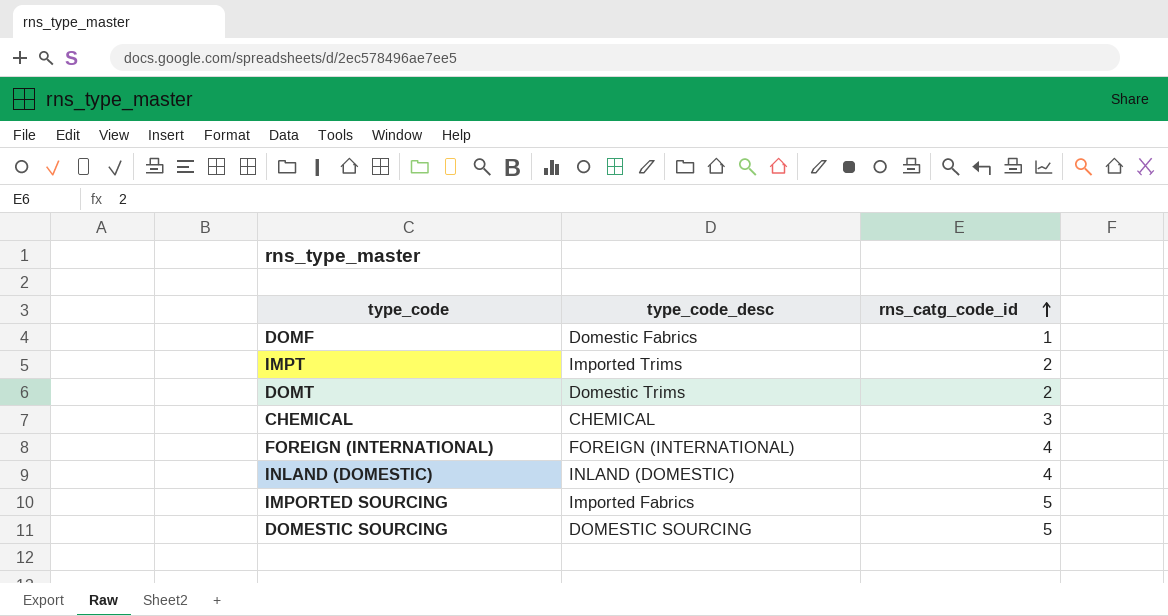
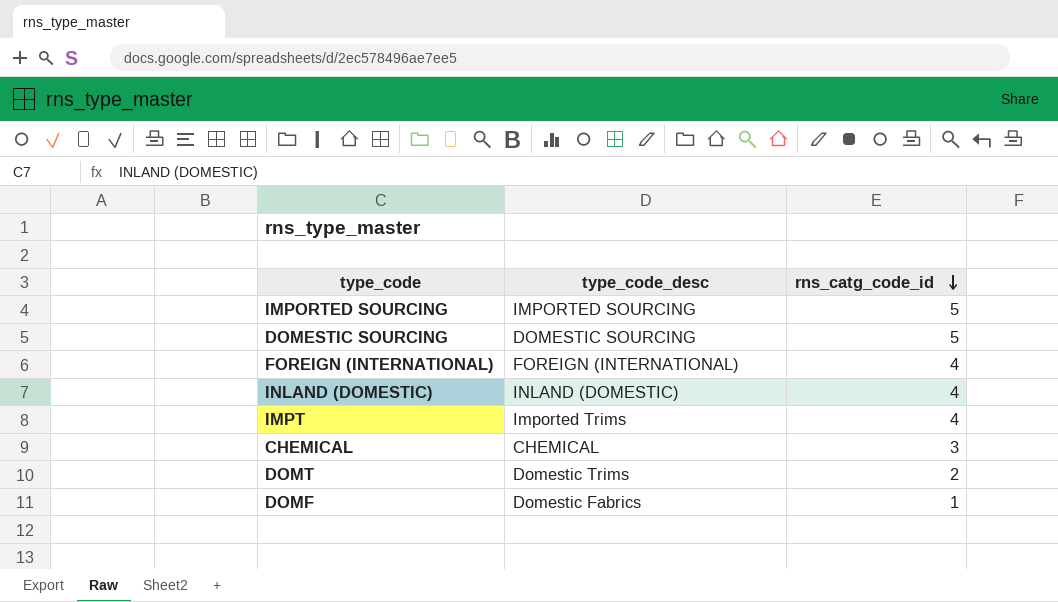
row order: rns_catg_code_id ascending -> rns_catg_code_id descending
IMPORTED SOURCING | type_code_desc: Imported Fabrics -> IMPORTED SOURCING
IMPT | rns_catg_code_id: 2 -> 4

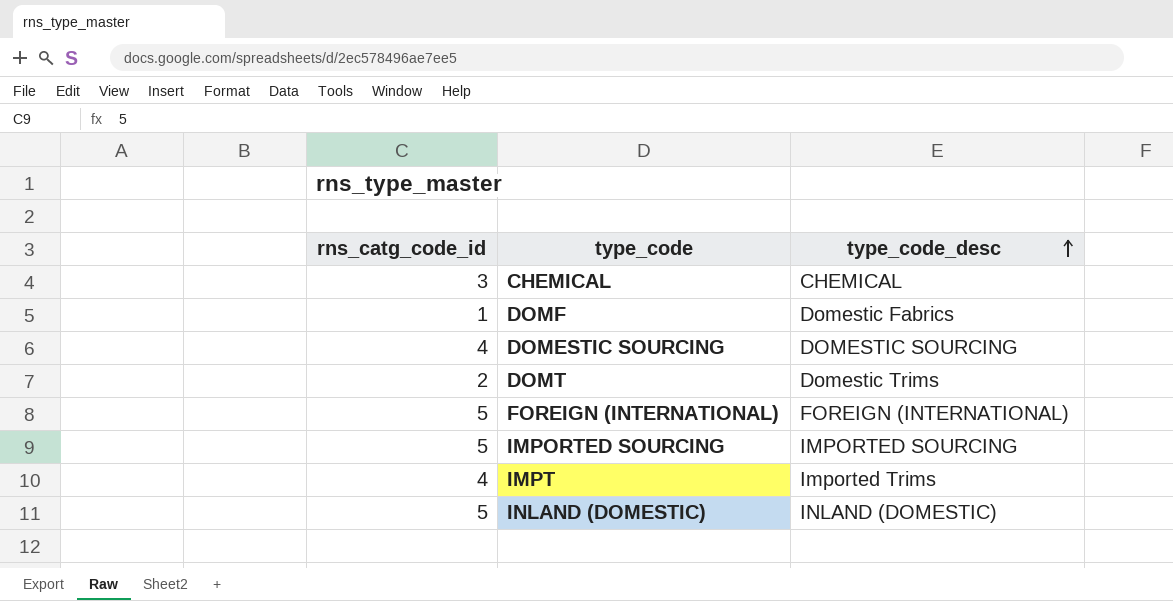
row order: rns_catg_code_id descending -> type_code_desc ascending
column rns_catg_code_id | position: 3 -> 1
DOMESTIC SOURCING | rns_catg_code_id: 5 -> 4
FOREIGN (INTERNATIONAL) | rns_catg_code_id: 4 -> 5
INLAND (DOMESTIC) | rns_catg_code_id: 4 -> 5

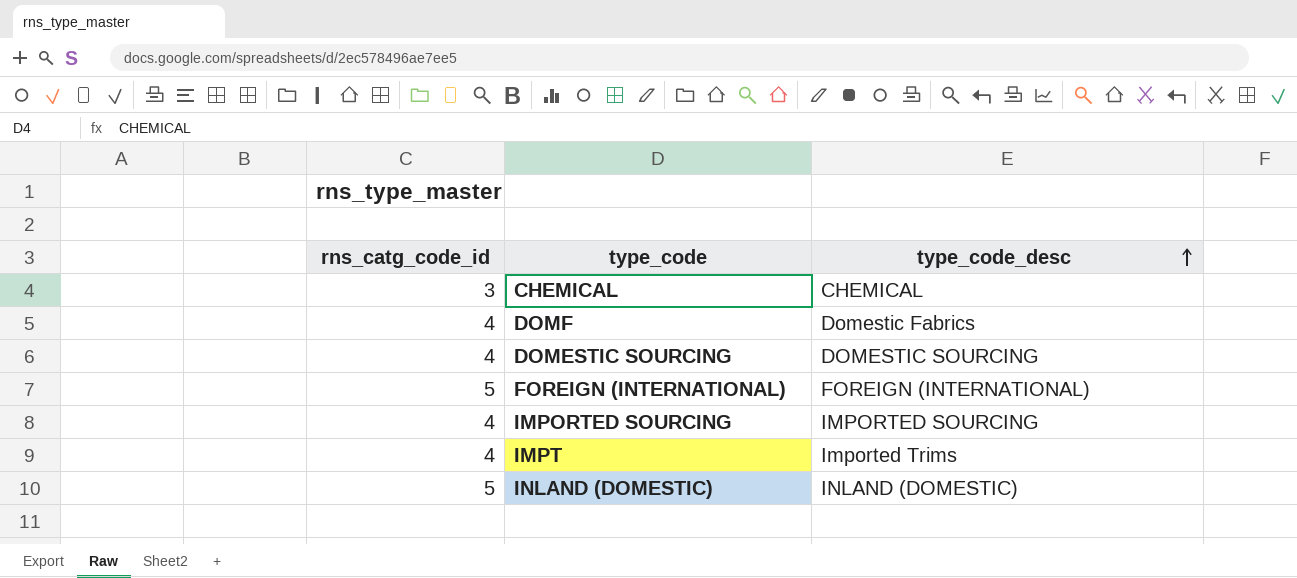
row DOMT: 2 | Domestic Trims -> none
DOMF | rns_catg_code_id: 1 -> 4
IMPORTED SOURCING | rns_catg_code_id: 5 -> 4

